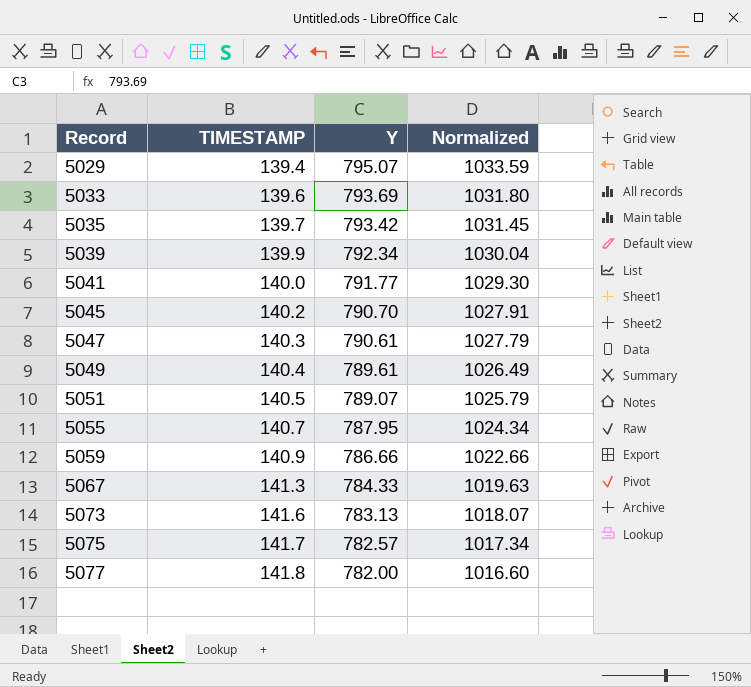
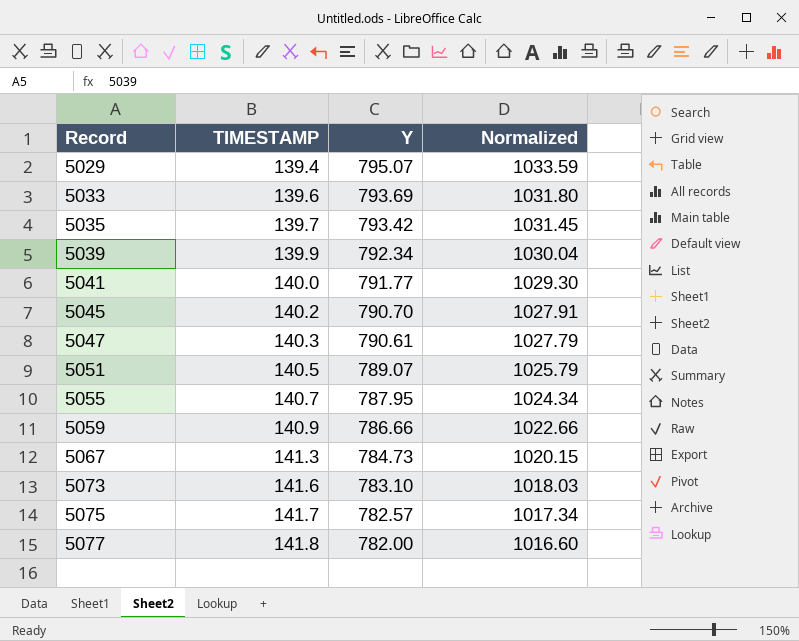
row 5049: 140.4 | 789.61 | 1026.49 -> none
5067 | Y: 784.33 -> 784.73
5067 | Normalized: 1019.63 -> 1020.15
5073 | Y: 783.13 -> 783.10
5073 | Normalized: 1018.07 -> 1018.03

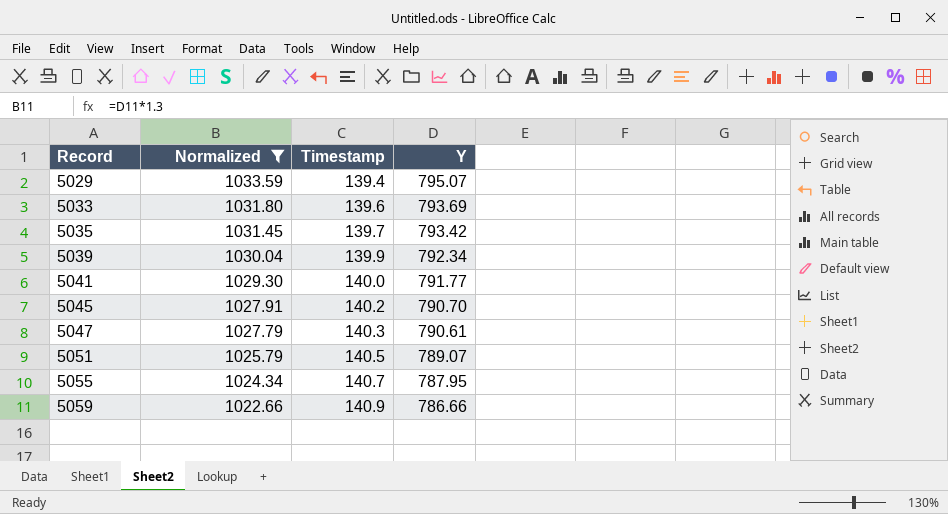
filter: none -> Normalized >= 1022.66
column Normalized | position: 4 -> 2
column name: TIMESTAMP -> Timestamp

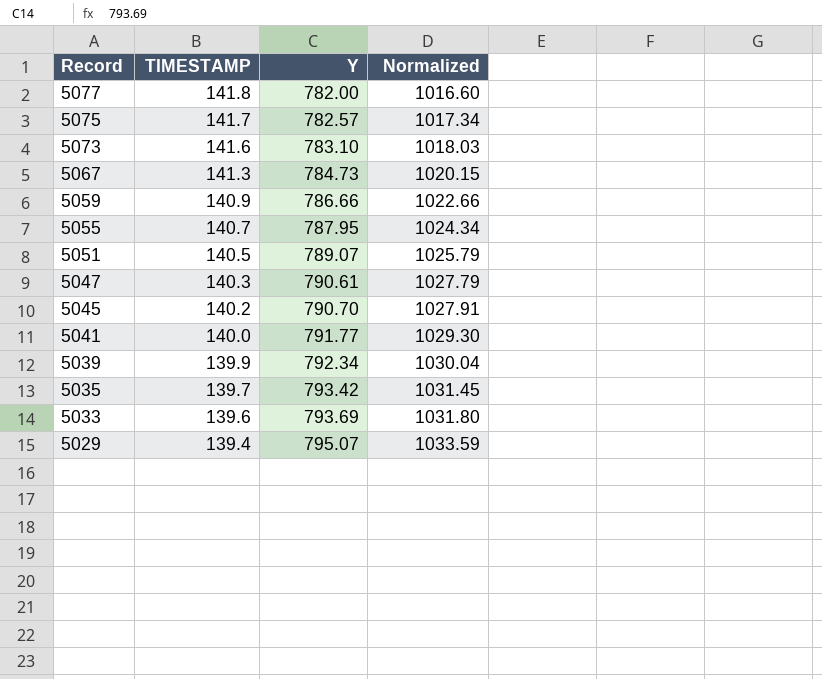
filter: Normalized >= 1022.66 -> none
row order: Record ascending -> Record descending
column name: Timestamp -> TIMESTAMP
column Normalized | position: 2 -> 4

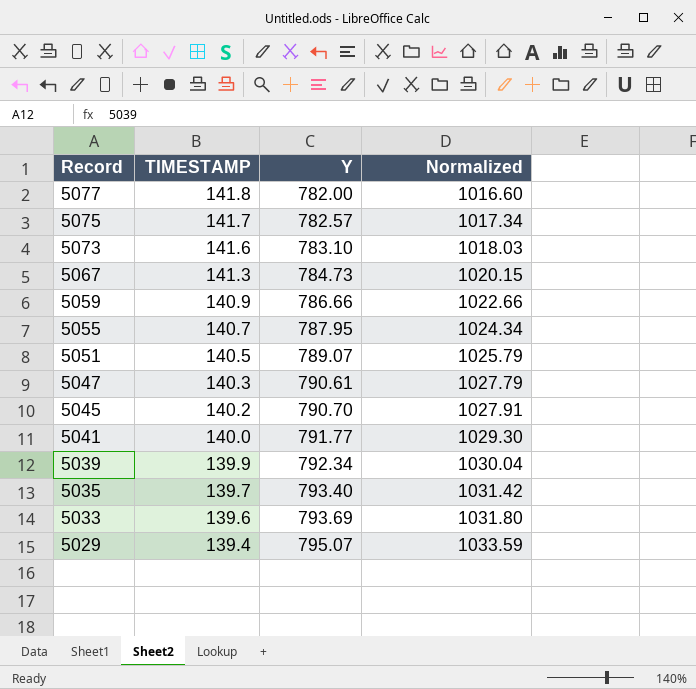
5035 | Y: 793.42 -> 793.40
5035 | Normalized: 1031.45 -> 1031.42

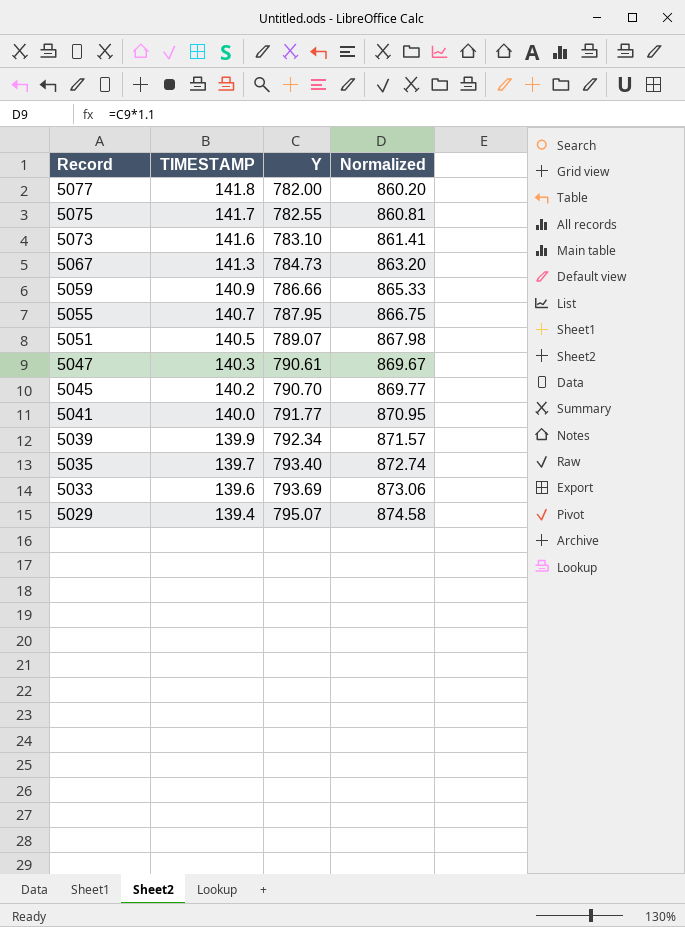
column Normalized | formula: [Y] * 1.3 -> [Y] * 1.1
5075 | Y: 782.57 -> 782.55

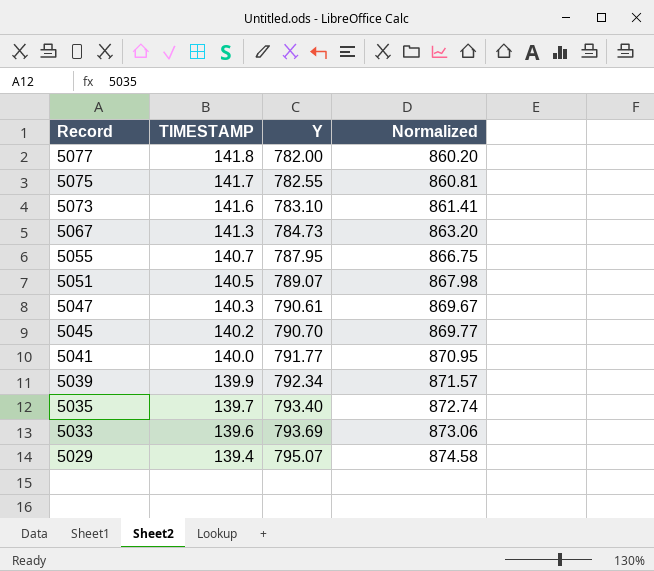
row 5059: 140.9 | 786.66 | 865.33 -> none

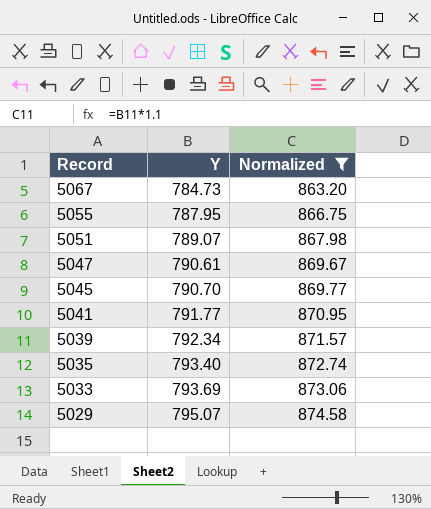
filter: none -> Normalized >= 863.20
column TIMESTAMP | position: 2 -> none

